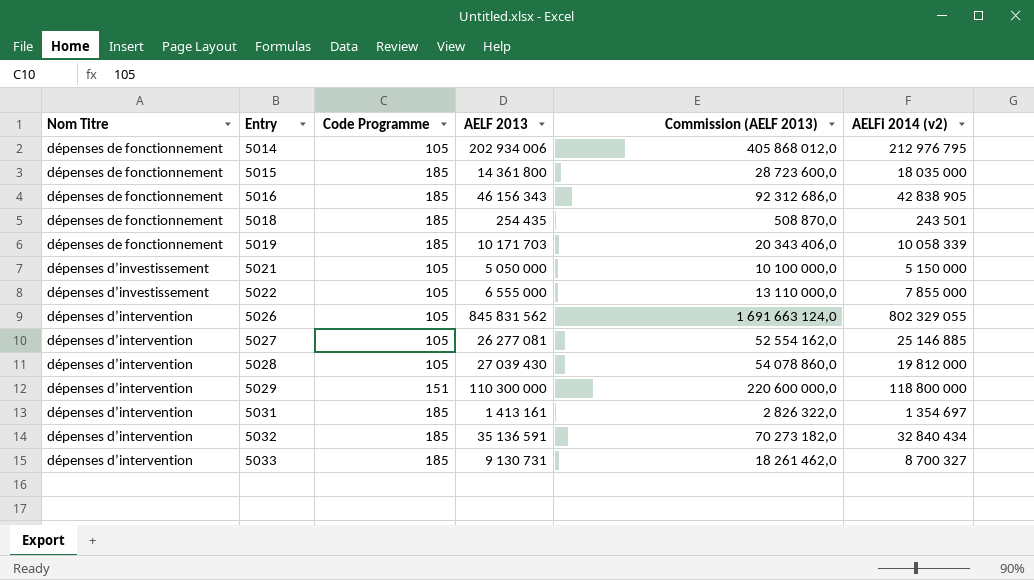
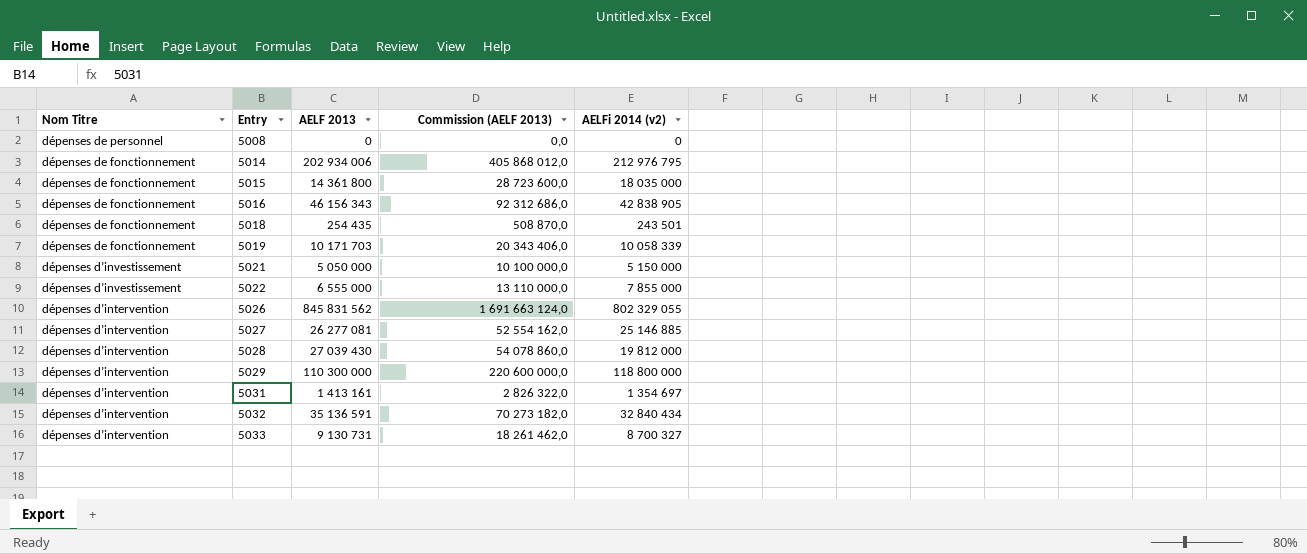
column Code Programme | position: 3 -> none
row 5008: none -> dépenses de personnel | 0 | 0,0 | 0

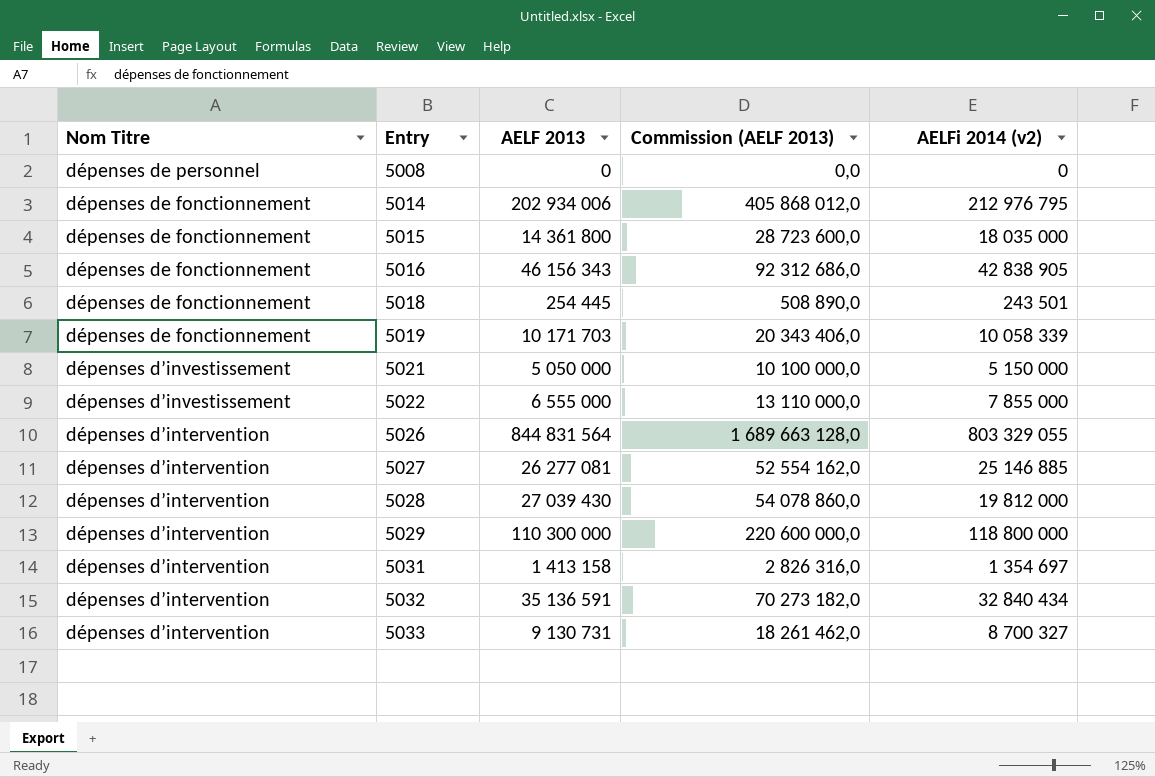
5018 | AELF 2013: 254 435 -> 254 445
5018 | Commission (AELF 2013): 508 870,0 -> 508 890,0
5026 | AELF 2013: 845 831 562 -> 844 831 564
5026 | Commission (AELF 2013): 1 691 663 124,0 -> 1 689 663 128,0
5026 | AELFi 2014 (v2): 802 329 055 -> 803 329 055
5031 | AELF 2013: 1 413 161 -> 1 413 158
5031 | Commission (AELF 2013): 2 826 322,0 -> 2 826 316,0

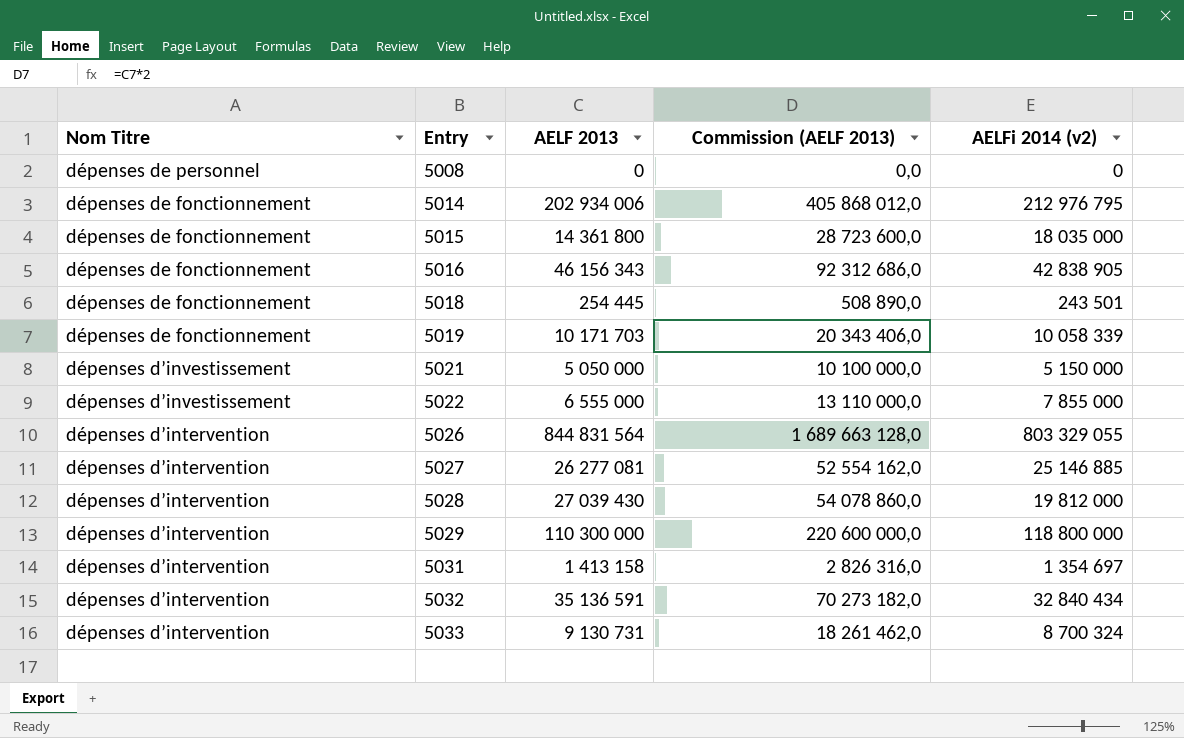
5033 | AELFi 2014 (v2): 8 700 327 -> 8 700 324

